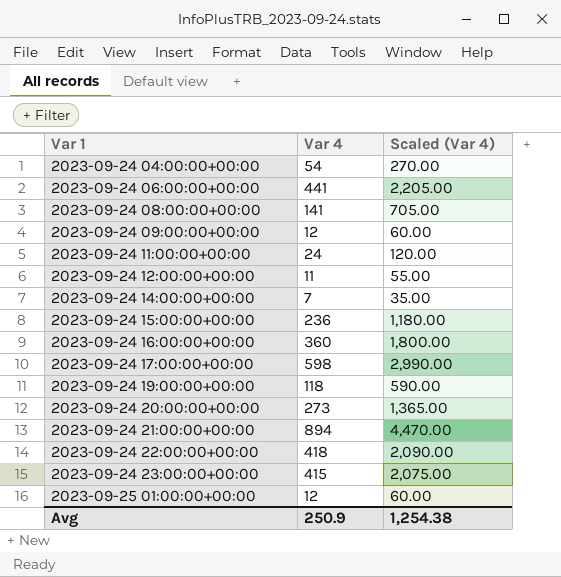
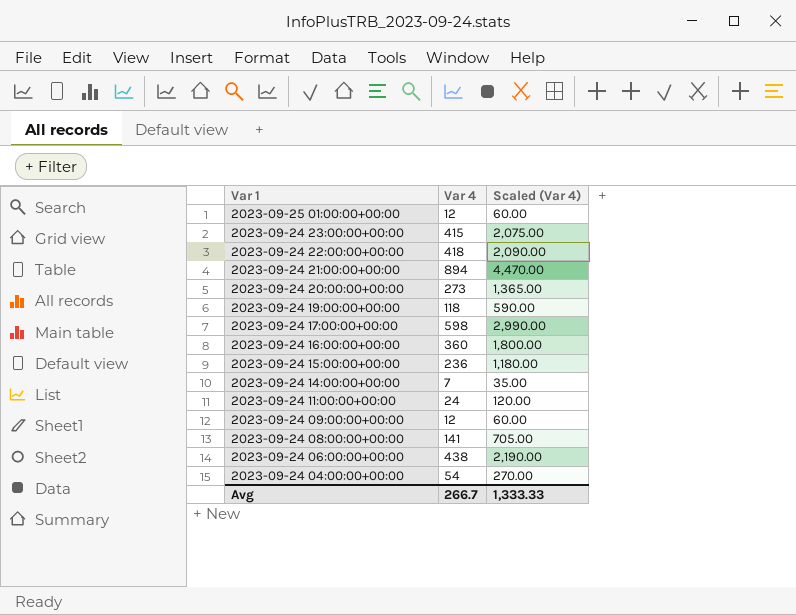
row order: Var 1 ascending -> Var 1 descending
row 2023-09-24 12:00:00+00:00: 11 | 55.00 -> none
2023-09-24 06:00:00+00:00 | Var 4: 441 -> 438
2023-09-24 06:00:00+00:00 | Scaled (Var 4): 2,205.00 -> 2,190.00
Avg | Var 4: 250.9 -> 266.7
Avg | Scaled (Var 4): 1,254.38 -> 1,333.33

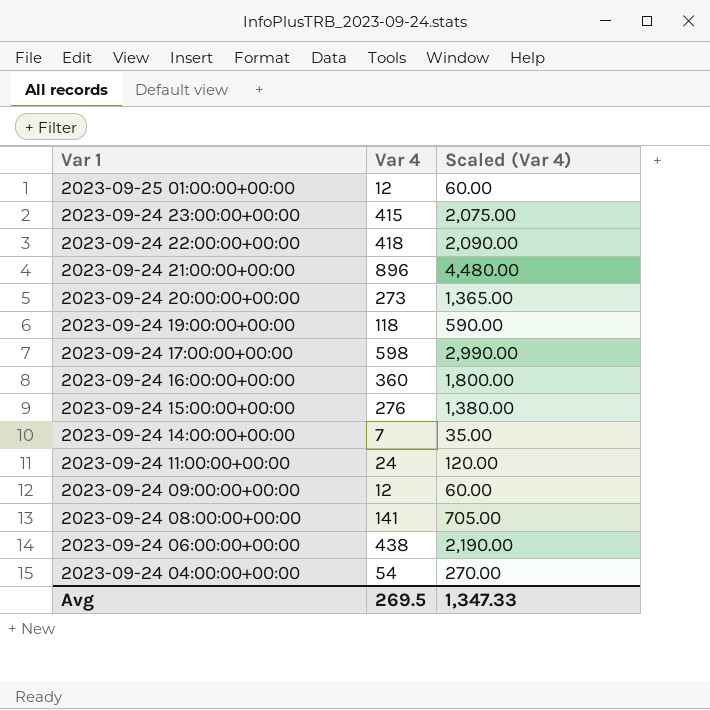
2023-09-24 21:00:00+00:00 | Var 4: 894 -> 896
2023-09-24 21:00:00+00:00 | Scaled (Var 4): 4,470.00 -> 4,480.00
2023-09-24 15:00:00+00:00 | Var 4: 236 -> 276
2023-09-24 15:00:00+00:00 | Scaled (Var 4): 1,180.00 -> 1,380.00
Avg | Var 4: 266.7 -> 269.5
Avg | Scaled (Var 4): 1,333.33 -> 1,347.33

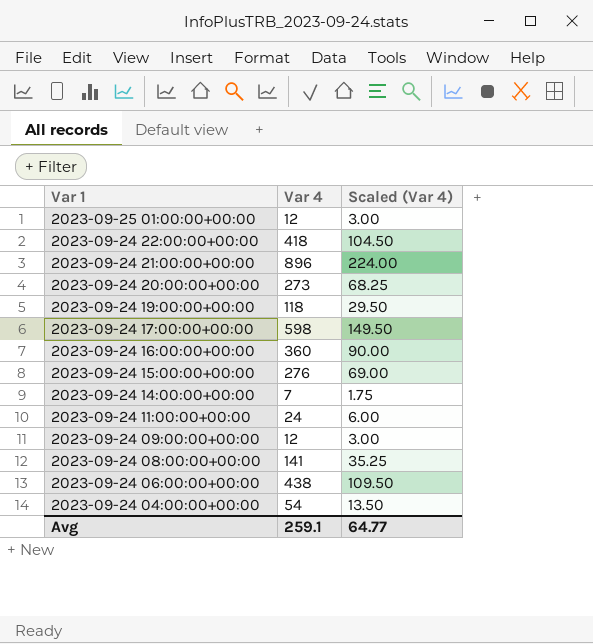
column Scaled (Var 4) | formula: [Var 4] * 5 -> [Var 4] * 0.25
row 2023-09-24 23:00:00+00:00: 415 | 2,075.00 -> none
Avg | Var 4: 269.5 -> 259.1
Avg | Scaled (Var 4): 1,347.33 -> 64.77

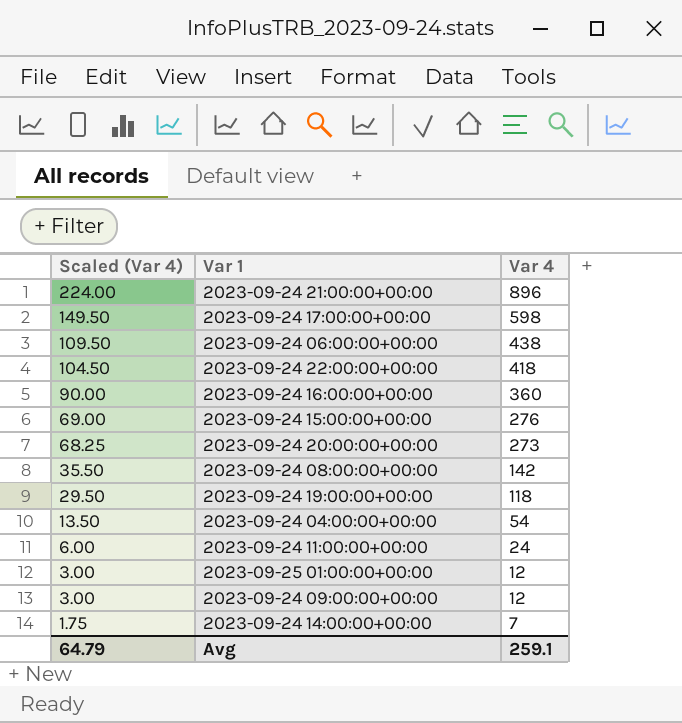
row order: Var 1 descending -> Scaled (Var 4) descending
column Scaled (Var 4) | position: 3 -> 1
2023-09-24 08:00:00+00:00 | Scaled (Var 4): 35.25 -> 35.50
2023-09-24 08:00:00+00:00 | Var 4: 141 -> 142
Avg | Scaled (Var 4): 64.77 -> 64.79

